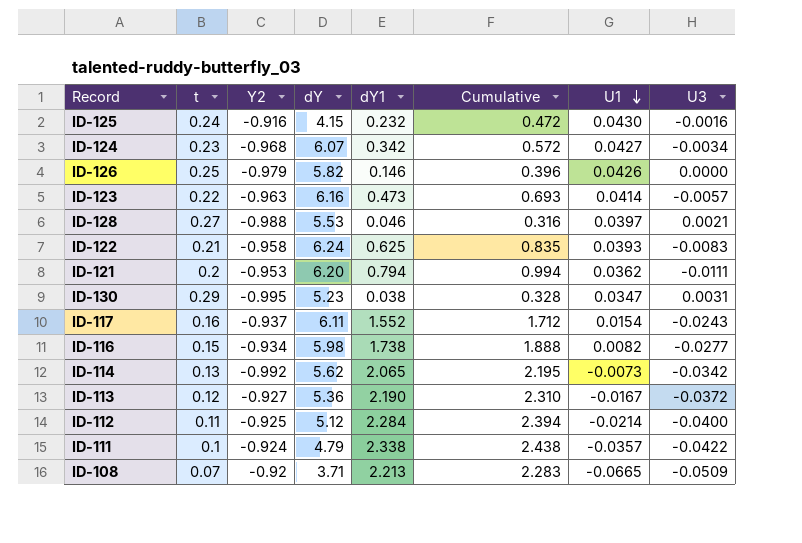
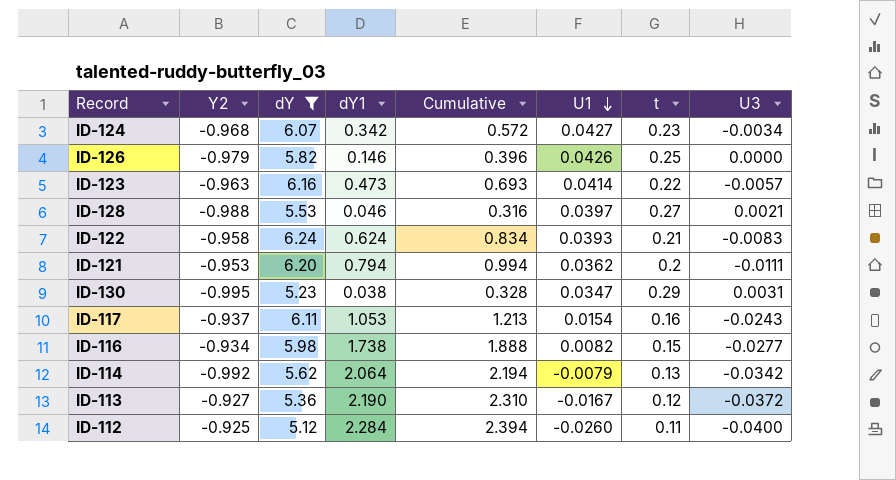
filter: none -> dY >= 5.12
column t | position: 2 -> 7
ID-122 | dY1: 0.625 -> 0.624
ID-122 | Cumulative: 0.835 -> 0.834
ID-117 | dY1: 1.552 -> 1.053
ID-117 | Cumulative: 1.712 -> 1.213
ID-114 | dY1: 2.065 -> 2.064
ID-114 | Cumulative: 2.195 -> 2.194
ID-114 | U1: -0.0073 -> -0.0079
ID-112 | U1: -0.0214 -> -0.0260

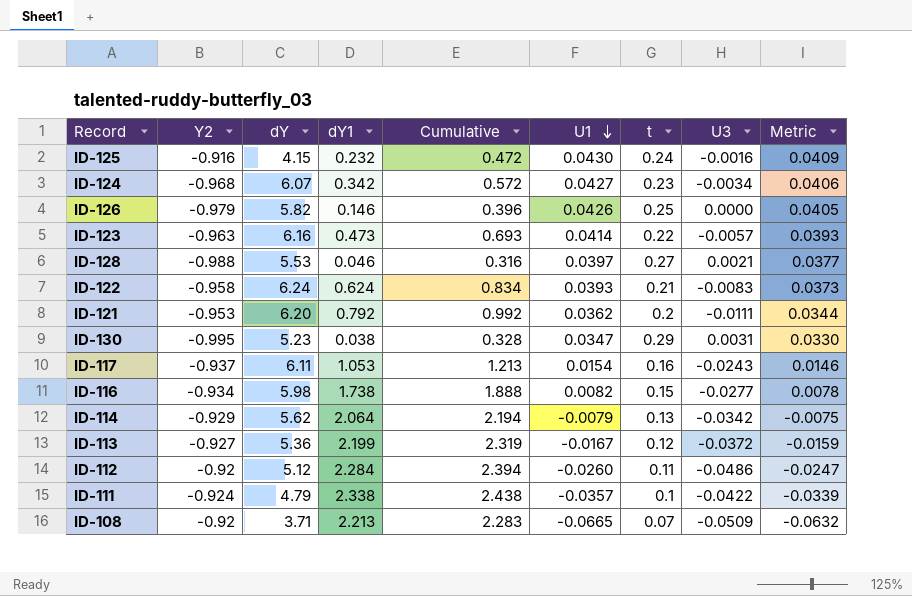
filter: dY >= 5.12 -> none
column Metric | formula: none -> [U1] * 0.95
ID-121 | dY1: 0.794 -> 0.792
ID-121 | Cumulative: 0.994 -> 0.992
ID-114 | Y2: -0.992 -> -0.929
ID-113 | dY1: 2.190 -> 2.199
ID-113 | Cumulative: 2.310 -> 2.319
ID-112 | Y2: -0.925 -> -0.92
ID-112 | U3: -0.0400 -> -0.0486

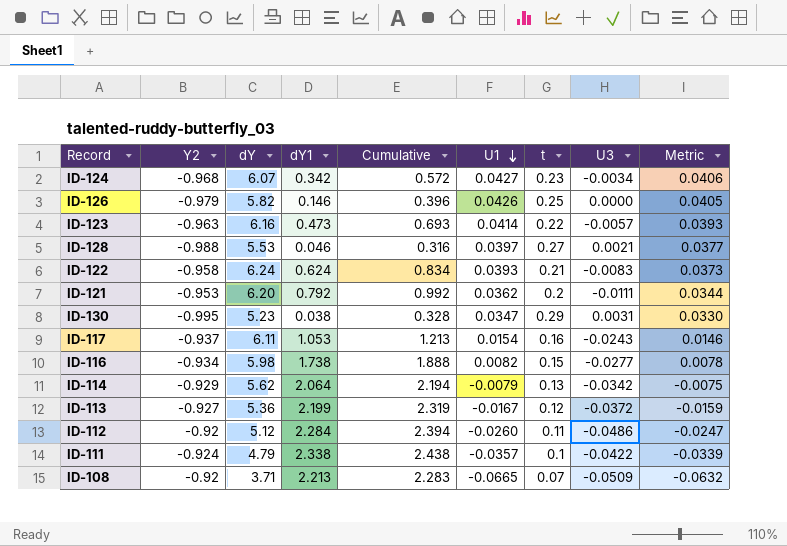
row ID-125: -0.916 | 4.15 | 0.232 | 0.472 | 0.0430 | 0.24 | -0.0016 | 0.0409 -> none

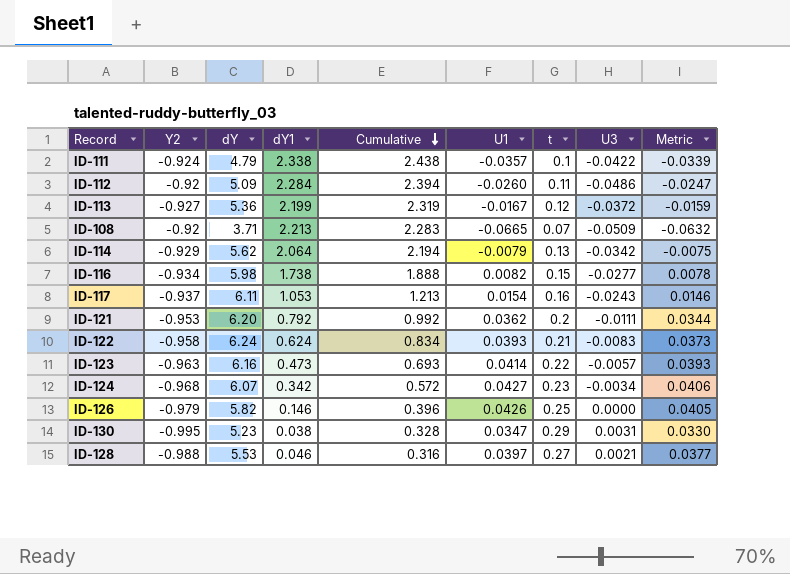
row order: U1 descending -> Cumulative descending
ID-112 | dY: 5.12 -> 5.09

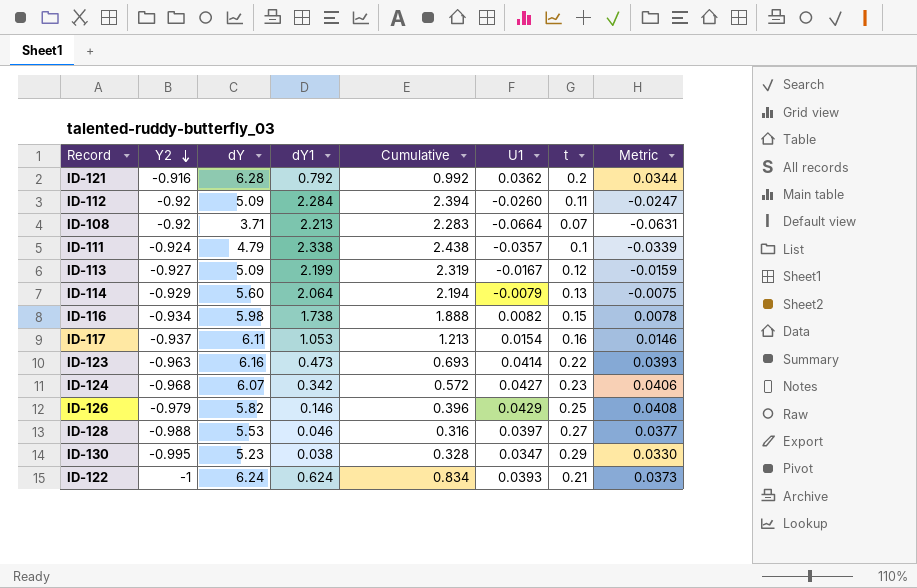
row order: Cumulative descending -> Y2 descending
column U3 | position: 8 -> none
ID-121 | Y2: -0.953 -> -0.916
ID-121 | dY: 6.20 -> 6.28
ID-108 | U1: -0.0665 -> -0.0664
ID-108 | Metric: -0.0632 -> -0.0631
ID-113 | dY: 5.36 -> 5.09
ID-114 | dY: 5.62 -> 5.60
ID-126 | U1: 0.0426 -> 0.0429
ID-126 | Metric: 0.0405 -> 0.0408
ID-122 | Y2: -0.958 -> -1

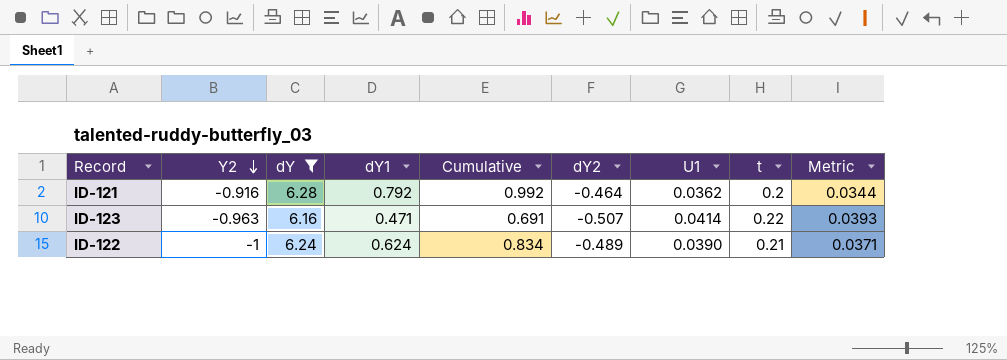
filter: none -> dY >= 6.16
column dY2 | position: none -> 6
ID-123 | dY1: 0.473 -> 0.471
ID-123 | Cumulative: 0.693 -> 0.691
ID-122 | U1: 0.0393 -> 0.0390
ID-122 | Metric: 0.0373 -> 0.0371

